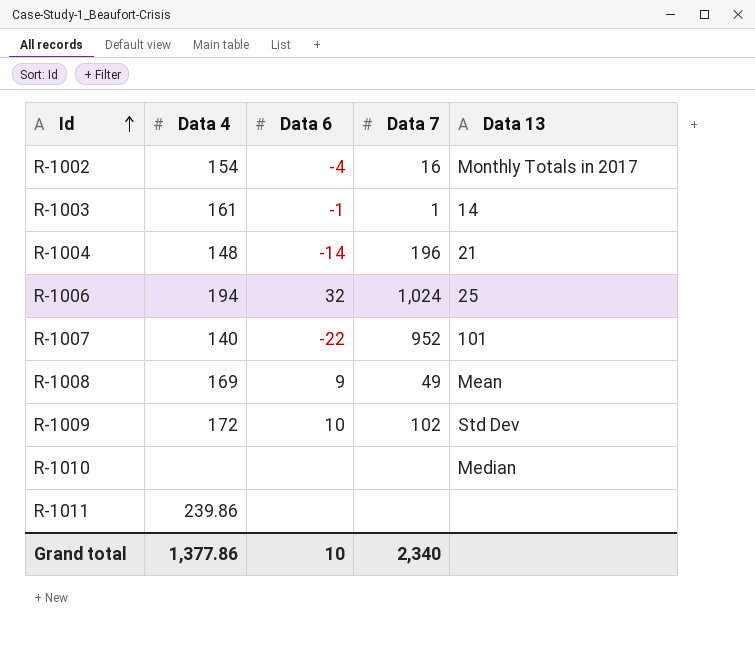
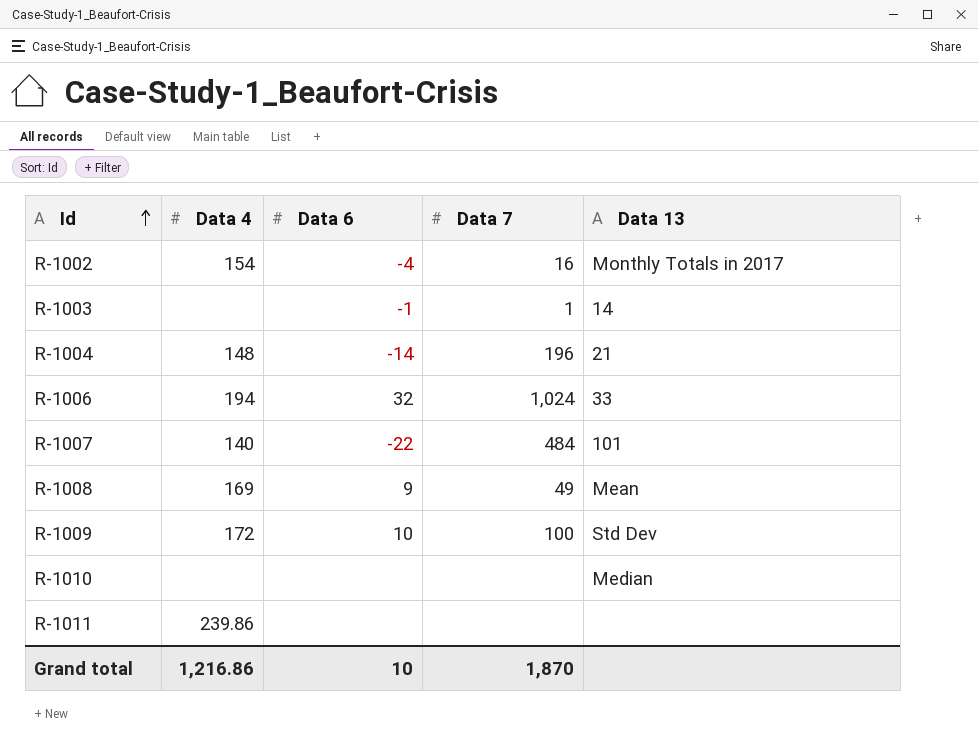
R-1003 | Data 4: 161 -> none
R-1006 | Data 13: 25 -> 33
R-1007 | Data 7: 952 -> 484
R-1009 | Data 7: 102 -> 100
Grand total | Data 4: 1,377.86 -> 1,216.86
Grand total | Data 7: 2,340 -> 1,870

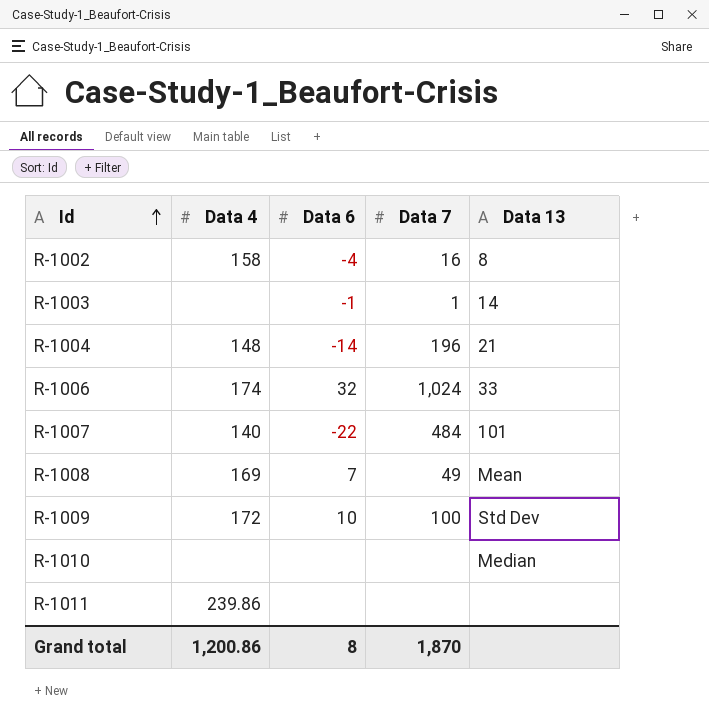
R-1002 | Data 4: 154 -> 158
R-1002 | Data 13: Monthly Totals in 2017 -> 8
R-1006 | Data 4: 194 -> 174
R-1008 | Data 6: 9 -> 7
Grand total | Data 4: 1,216.86 -> 1,200.86
Grand total | Data 6: 10 -> 8

